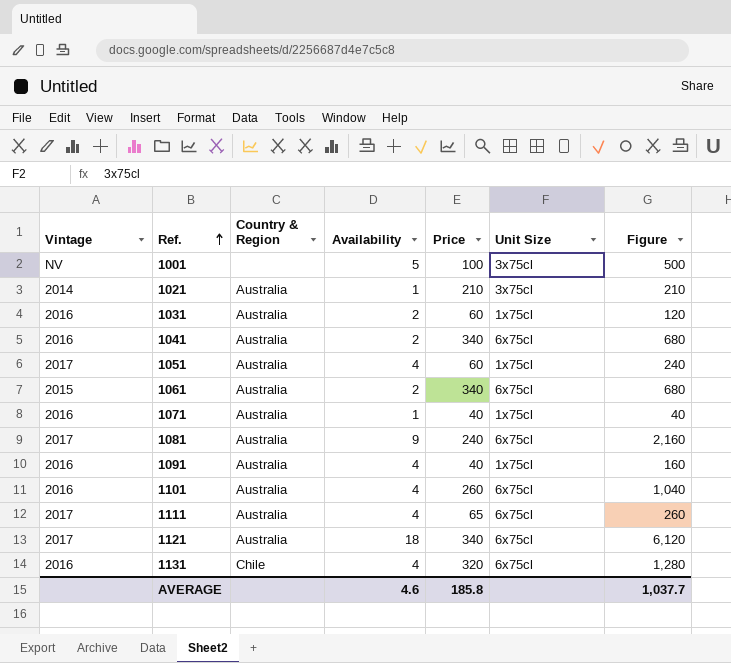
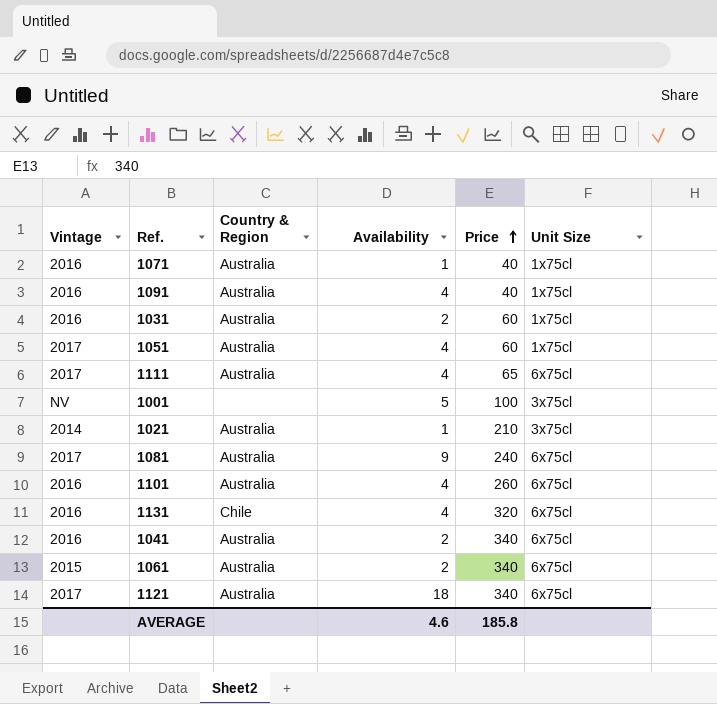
row order: Ref. ascending -> Price ascending
column Figure | formula: [Availability] * [Price] -> none

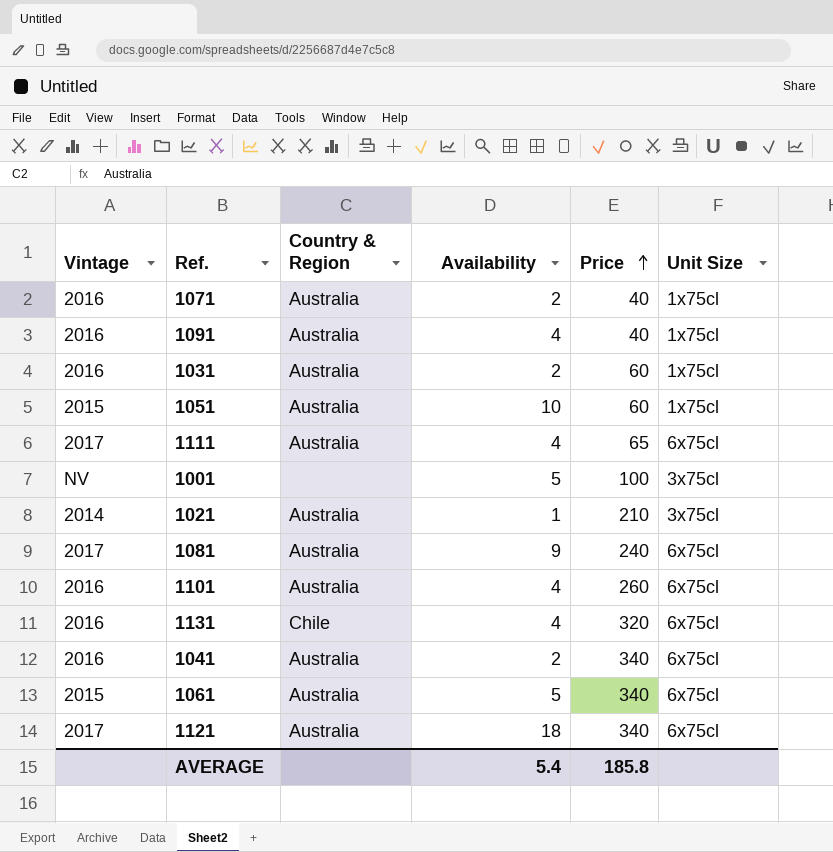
1071 | Availability: 1 -> 2
1051 | Vintage: 2017 -> 2015
1051 | Availability: 4 -> 10
1061 | Availability: 2 -> 5
AVERAGE | Availability: 4.6 -> 5.4

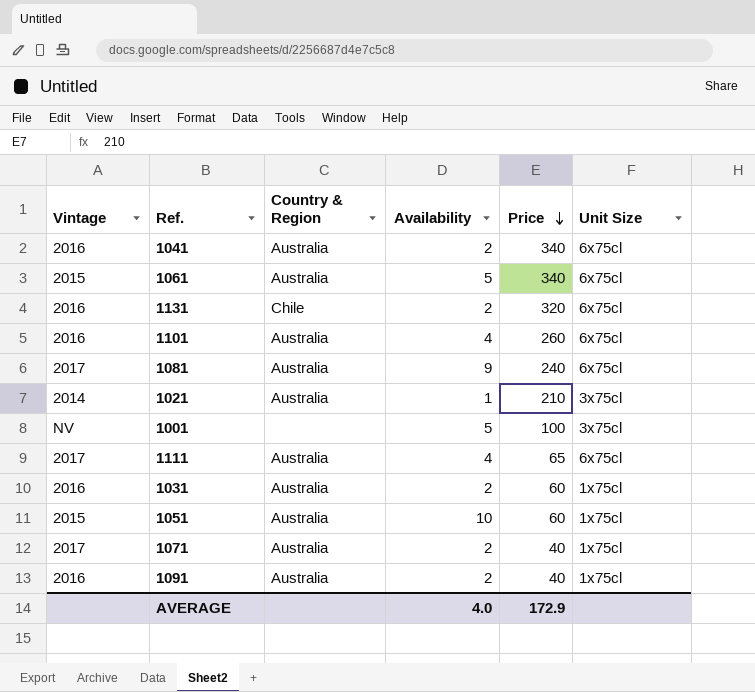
row order: Price ascending -> Price descending
row 1121: 2017 | Australia | 18 | 340 | 6x75cl -> none
1131 | Availability: 4 -> 2
1071 | Vintage: 2016 -> 2017
1091 | Availability: 4 -> 2
AVERAGE | Availability: 5.4 -> 4.0
AVERAGE | Price: 185.8 -> 172.9

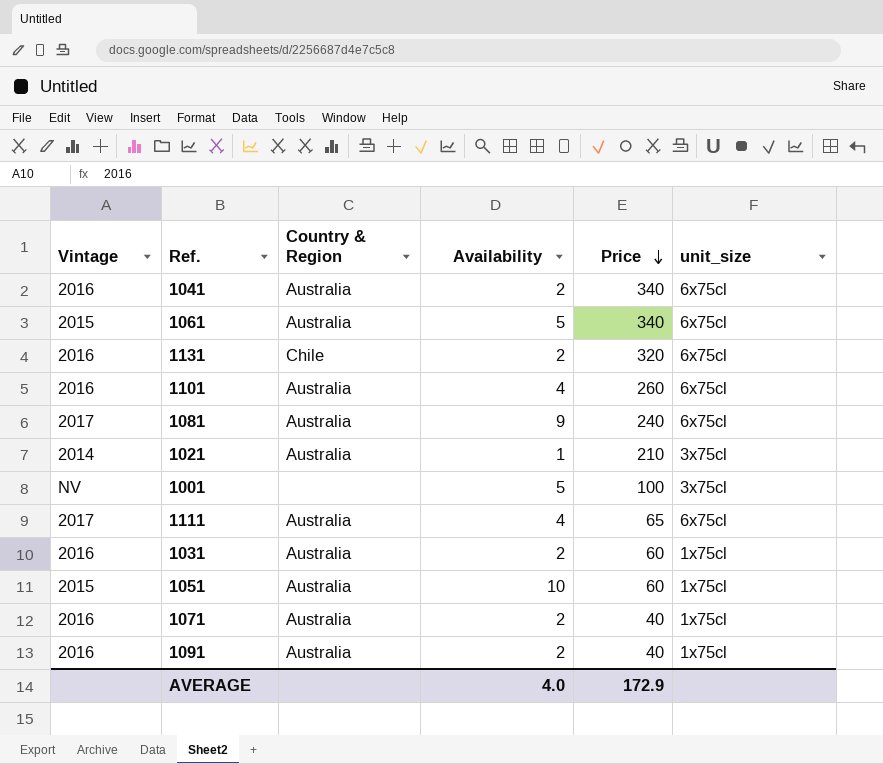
column name: Unit Size -> unit_size
1071 | Vintage: 2017 -> 2016

